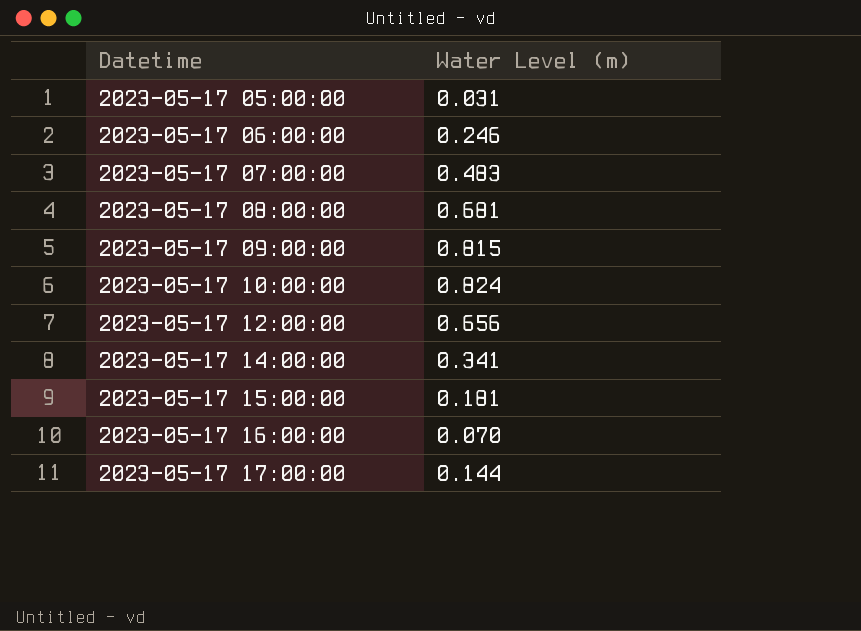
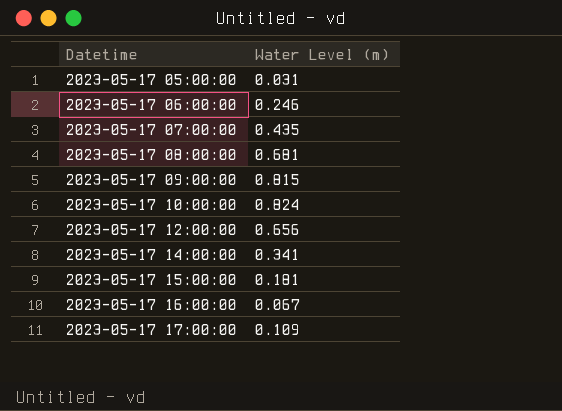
2023-05-17 07:00:00 | Water Level (m): 0.483 -> 0.435
2023-05-17 16:00:00 | Water Level (m): 0.070 -> 0.067
2023-05-17 17:00:00 | Water Level (m): 0.144 -> 0.109

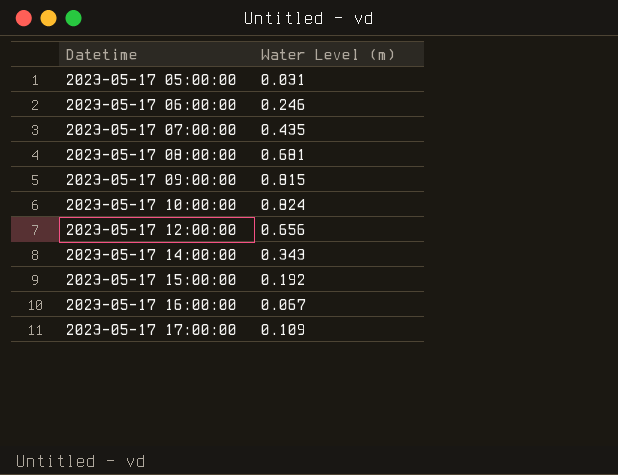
2023-05-17 14:00:00 | Water Level (m): 0.341 -> 0.343
2023-05-17 15:00:00 | Water Level (m): 0.181 -> 0.192

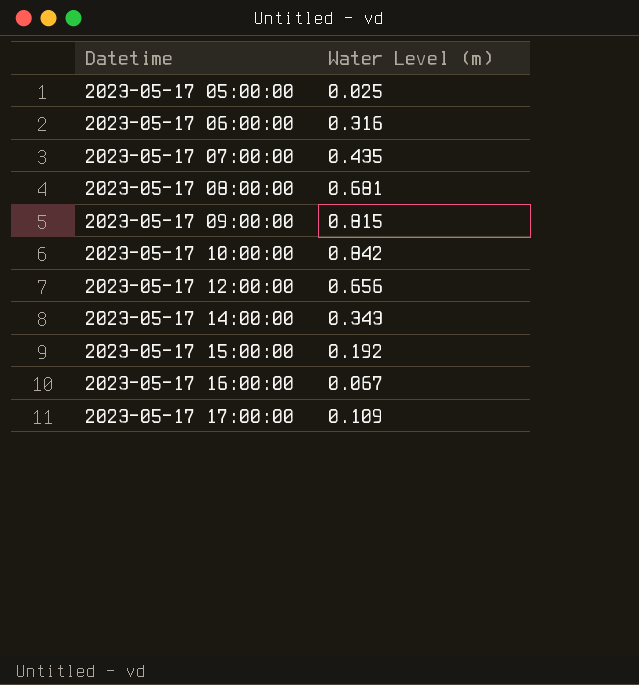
2023-05-17 05:00:00 | Water Level (m): 0.031 -> 0.025
2023-05-17 06:00:00 | Water Level (m): 0.246 -> 0.316
2023-05-17 10:00:00 | Water Level (m): 0.824 -> 0.842

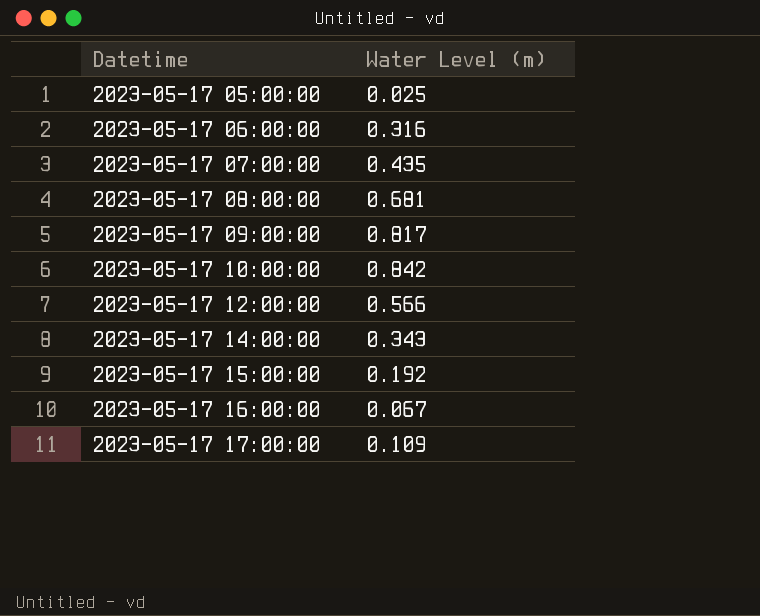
2023-05-17 09:00:00 | Water Level (m): 0.815 -> 0.817
2023-05-17 12:00:00 | Water Level (m): 0.656 -> 0.566

